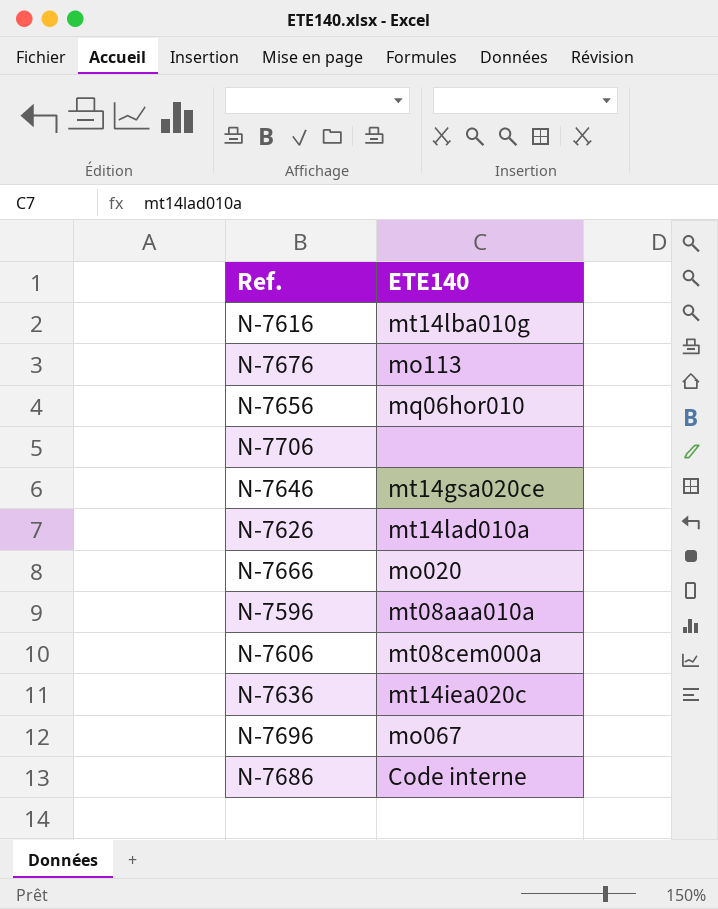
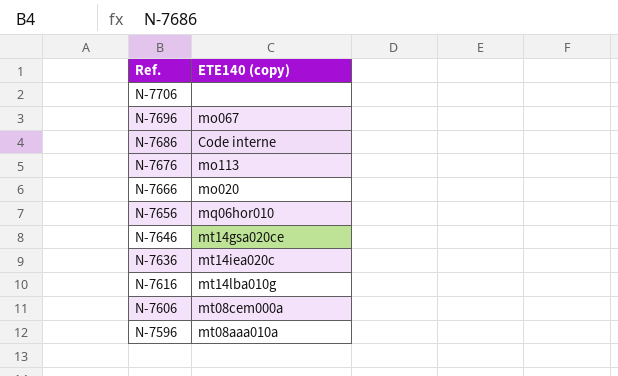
row order: none -> Ref. descending
column name: ETE140 -> ETE140 (copy)
row N-7626: mt14lad010a -> none

